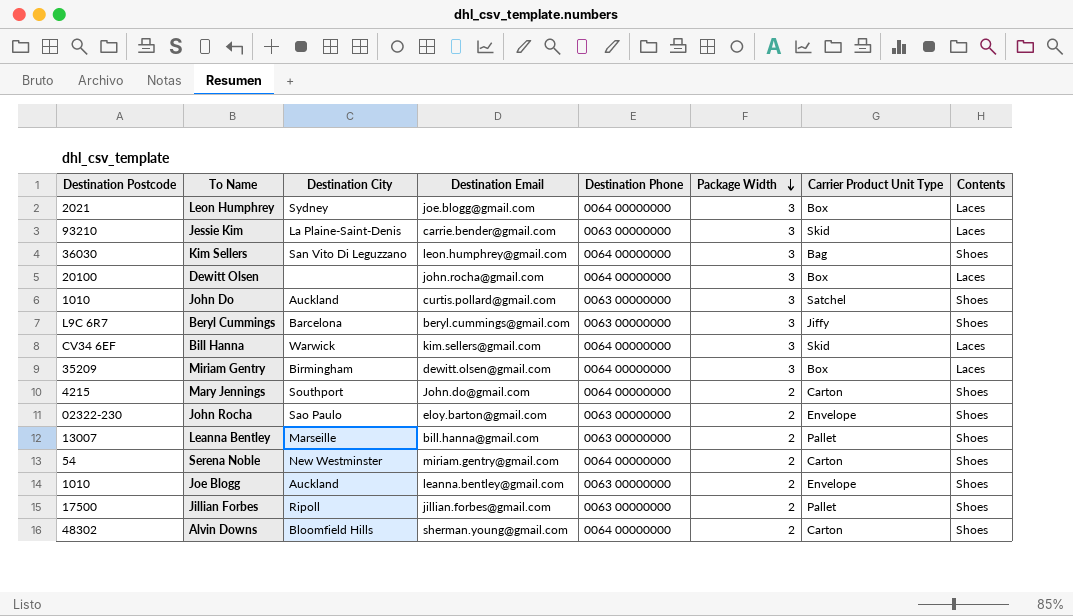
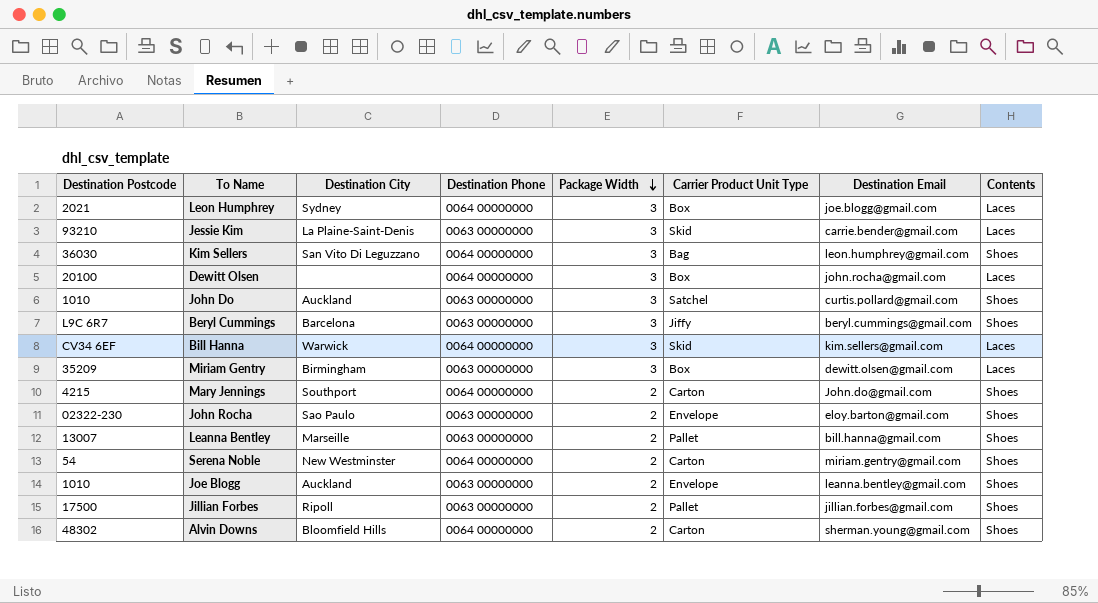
column Destination Email | position: 4 -> 7
Miriam Gentry | Destination Phone: 0064 00000000 -> 0063 00000000

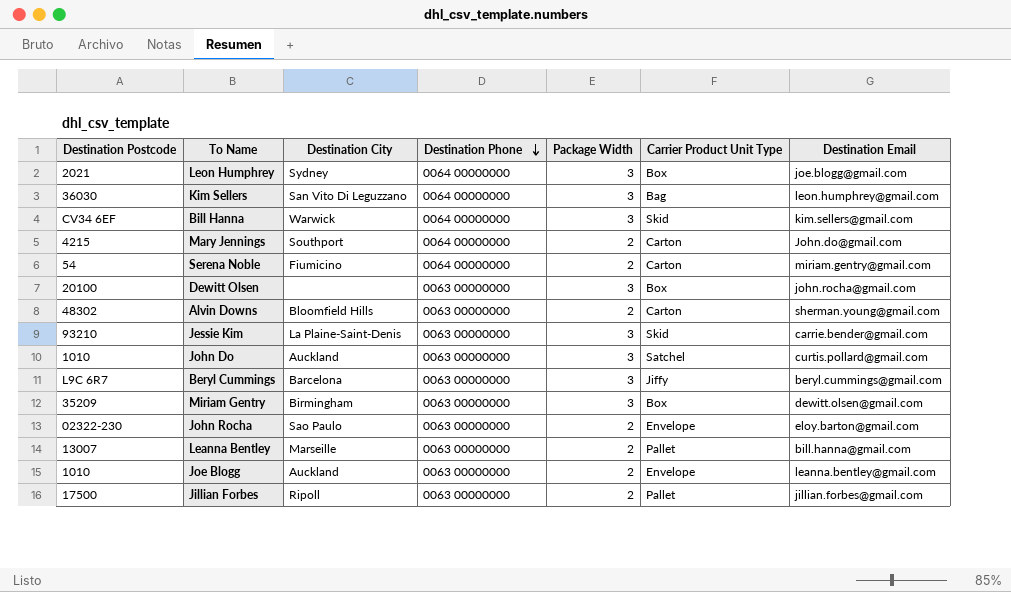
row order: Package Width descending -> Destination Phone descending
column Contents | position: 8 -> none
Serena Noble | Destination City: New Westminster -> Fiumicino
Dewitt Olsen | Destination Phone: 0064 00000000 -> 0063 00000000
Alvin Downs | Destination Phone: 0064 00000000 -> 0063 00000000

